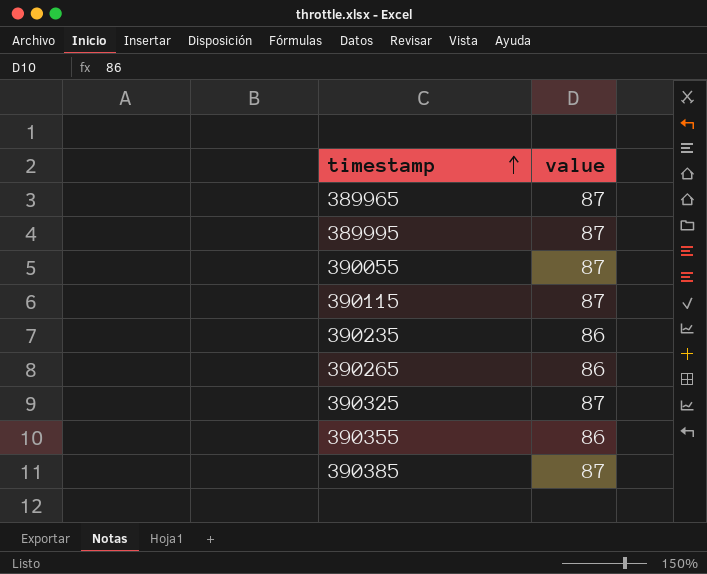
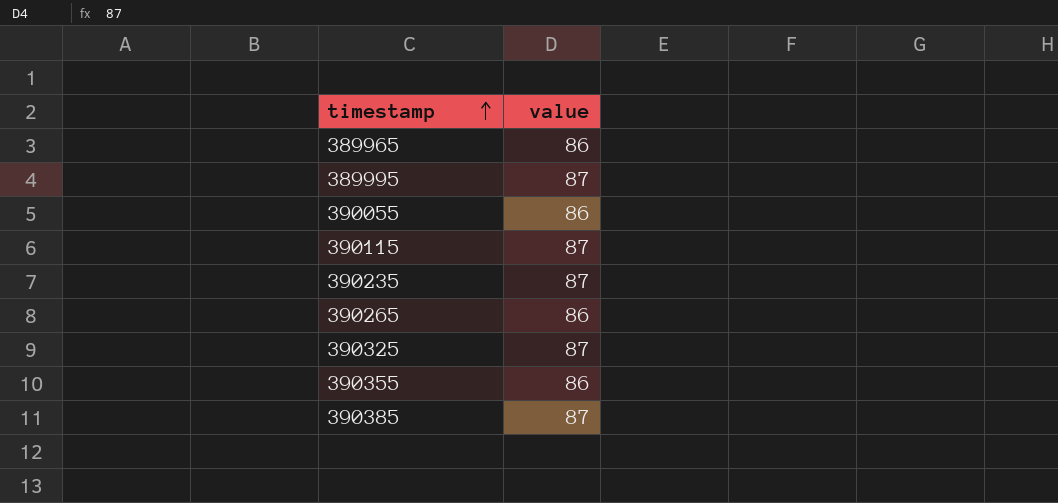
389965 | value: 87 -> 86
390055 | value: 87 -> 86
390235 | value: 86 -> 87

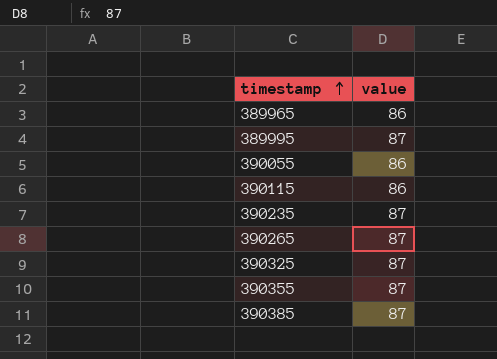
390115 | value: 87 -> 86
390265 | value: 86 -> 87
390355 | value: 86 -> 87

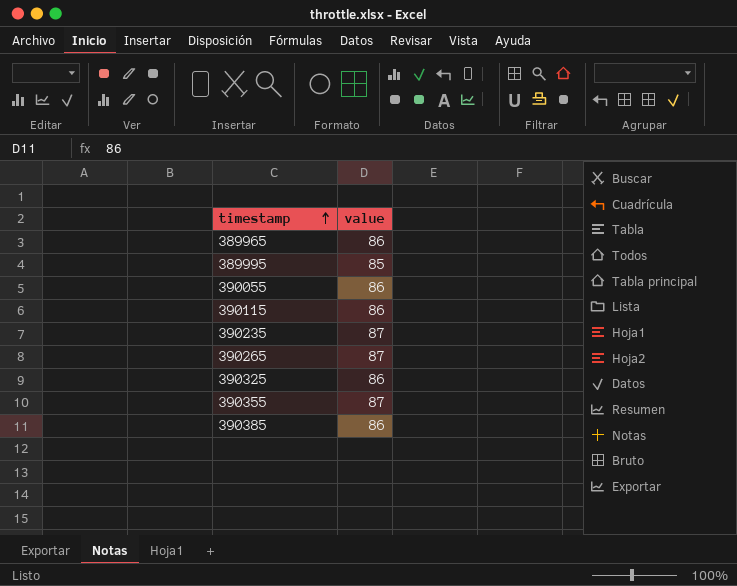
389995 | value: 87 -> 85
390325 | value: 87 -> 86
390385 | value: 87 -> 86

